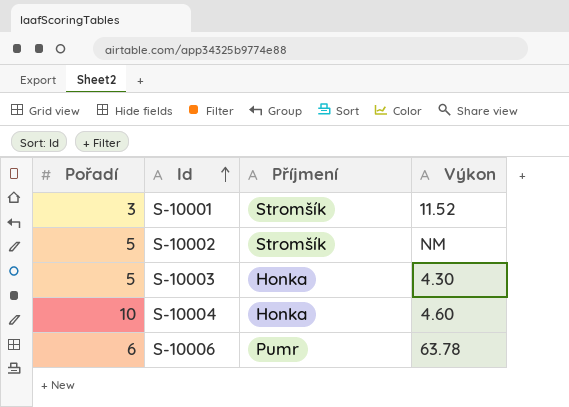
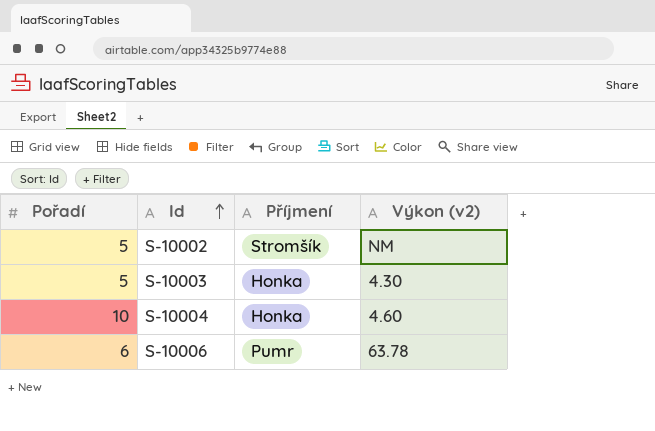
column name: Výkon -> Výkon (v2)
row S-10001: 3 | Stromšík | 11.52 -> none

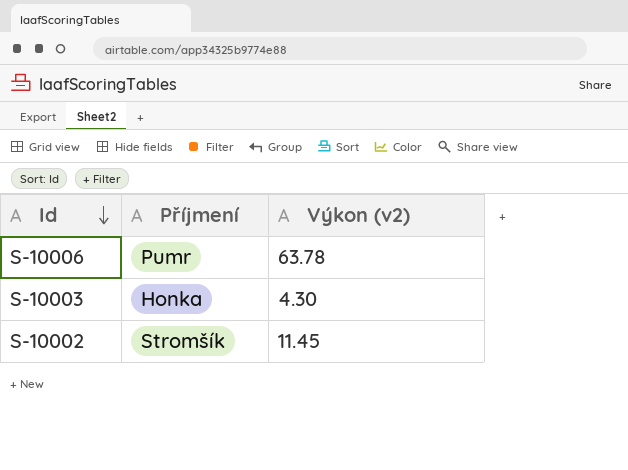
row order: Id ascending -> Id descending
column Pořadí | position: 1 -> none
row S-10004: 10 | Honka | 4.60 -> none
S-10002 | Výkon (v2): NM -> 11.45

